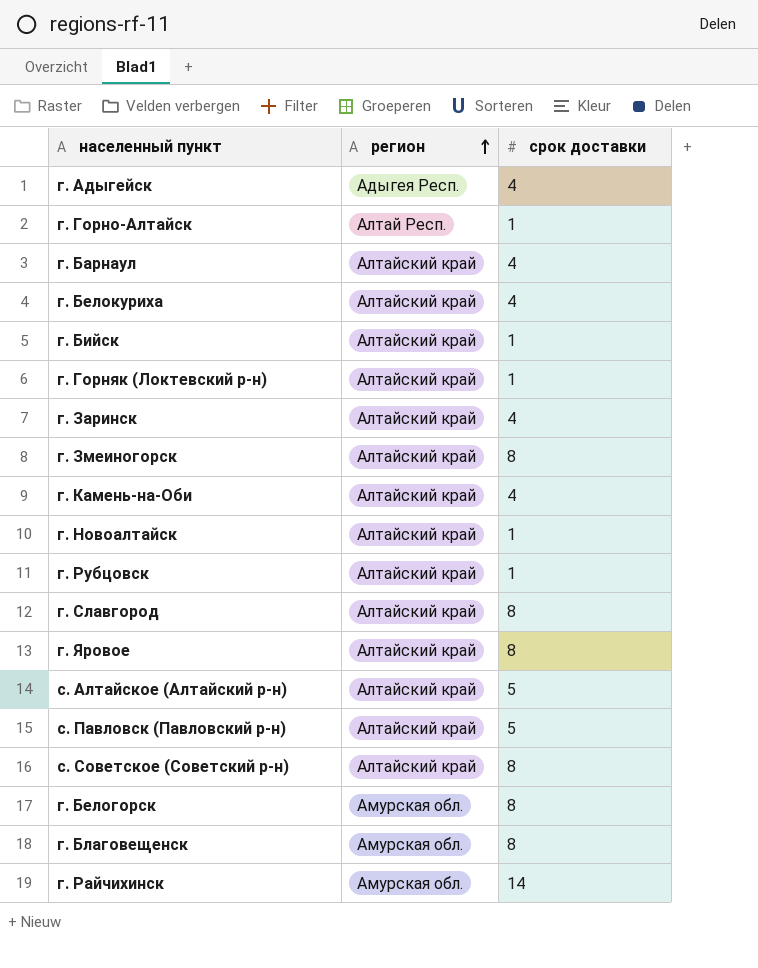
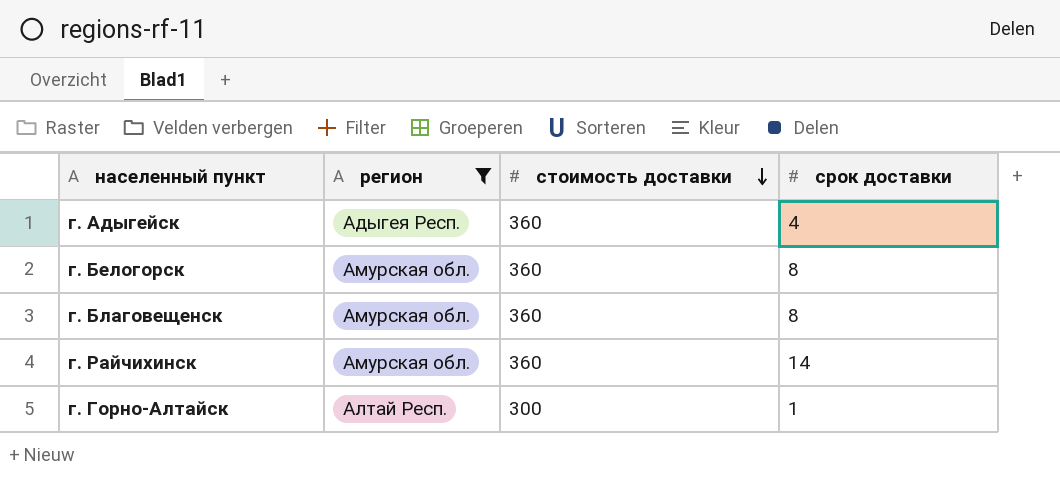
filter: none -> регион != Алтайский край
row order: регион ascending -> стоимость доставки descending
column стоимость доставки | position: none -> 3

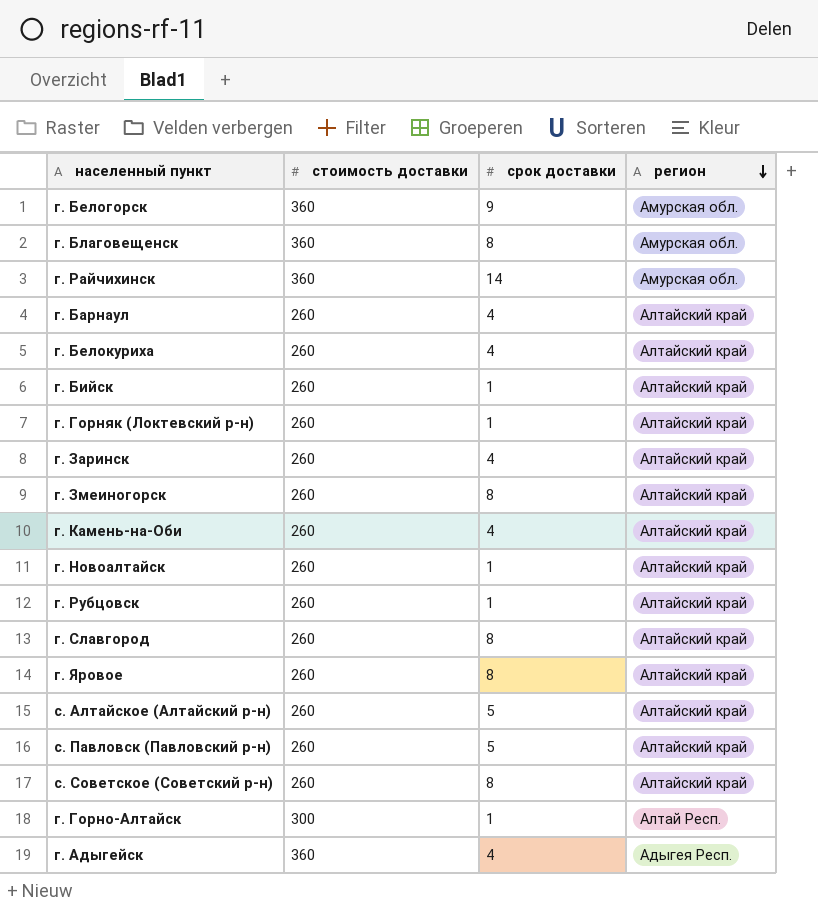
filter: регион != Алтайский край -> none
row order: стоимость доставки descending -> регион descending
column регион | position: 2 -> 4
г. Белогорск | срок доставки: 8 -> 9

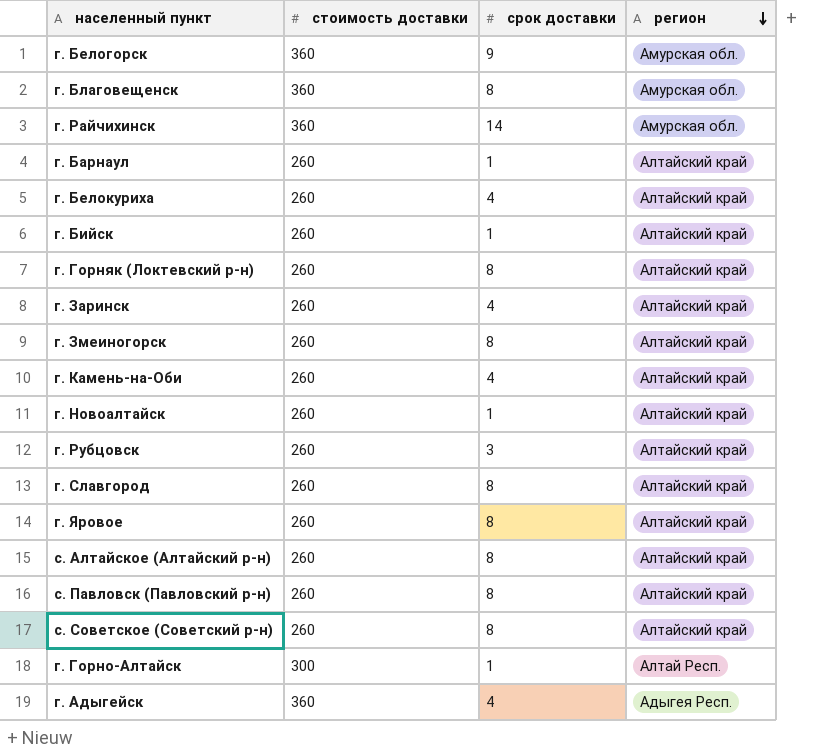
г. Барнаул | срок доставки: 4 -> 1
г. Горняк (Локтевский р-н) | срок доставки: 1 -> 8
г. Рубцовск | срок доставки: 1 -> 3
с. Алтайское (Алтайский р-н) | срок доставки: 5 -> 8
с. Павловск (Павловский р-н) | срок доставки: 5 -> 8

